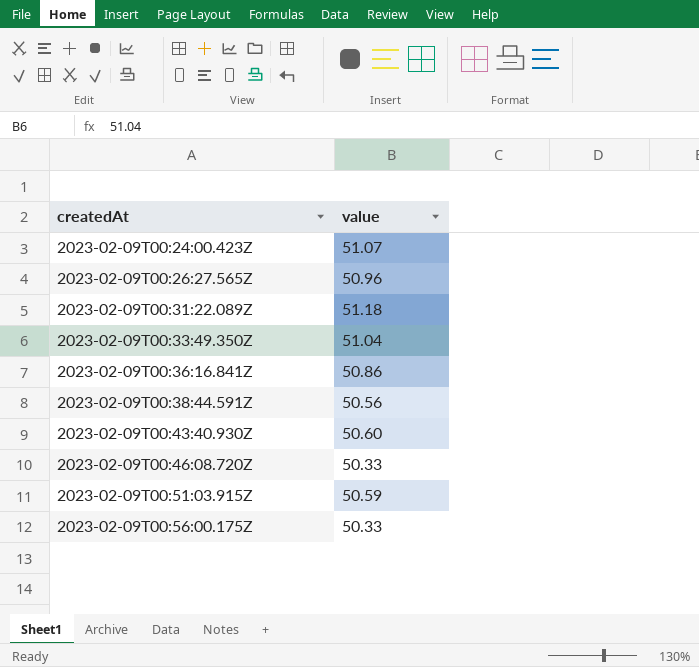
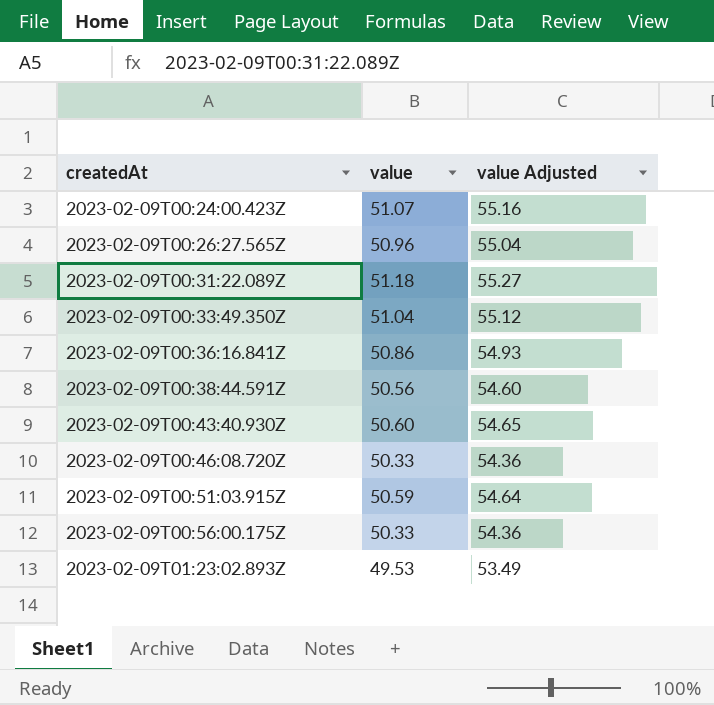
column value Adjusted | formula: none -> [value] * 1.08
row 2023-02-09T01:23:02.893Z: none -> 49.53 | 53.49

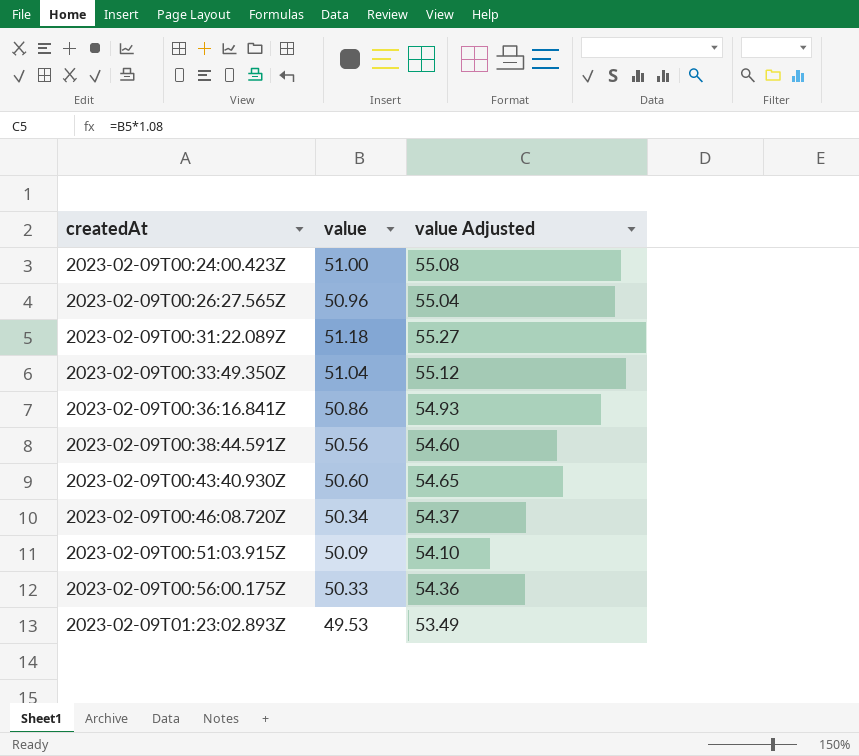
2023-02-09T00:24:00.423Z | value: 51.07 -> 51.00
2023-02-09T00:24:00.423Z | value Adjusted: 55.16 -> 55.08
2023-02-09T00:46:08.720Z | value: 50.33 -> 50.34
2023-02-09T00:46:08.720Z | value Adjusted: 54.36 -> 54.37
2023-02-09T00:51:03.915Z | value: 50.59 -> 50.09
2023-02-09T00:51:03.915Z | value Adjusted: 54.64 -> 54.10

